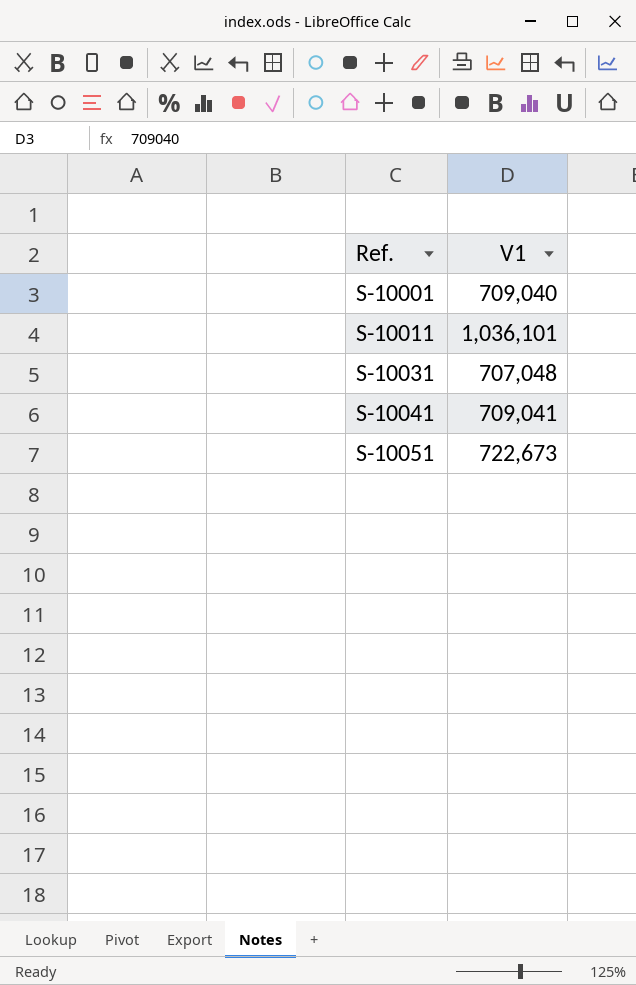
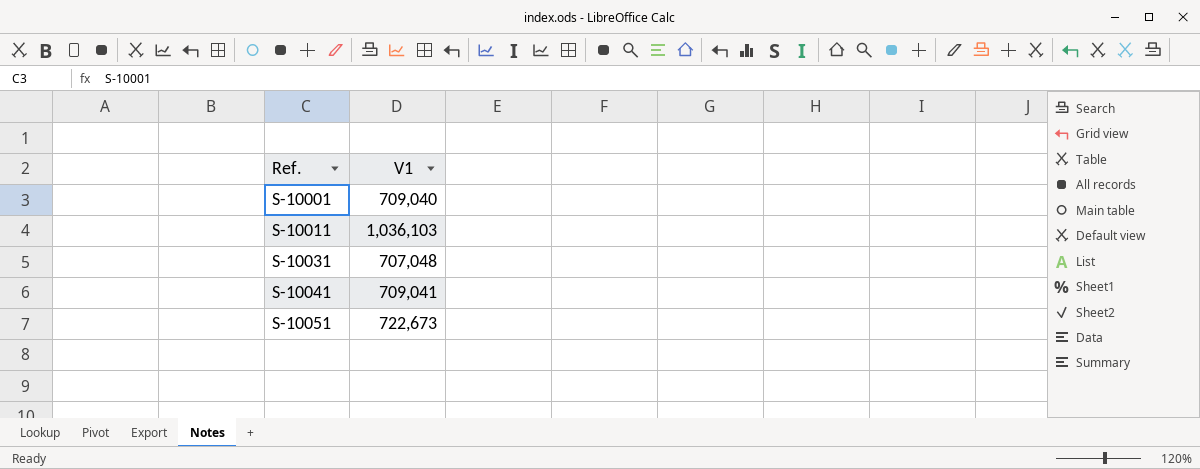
S-10011 | V1: 1,036,101 -> 1,036,103

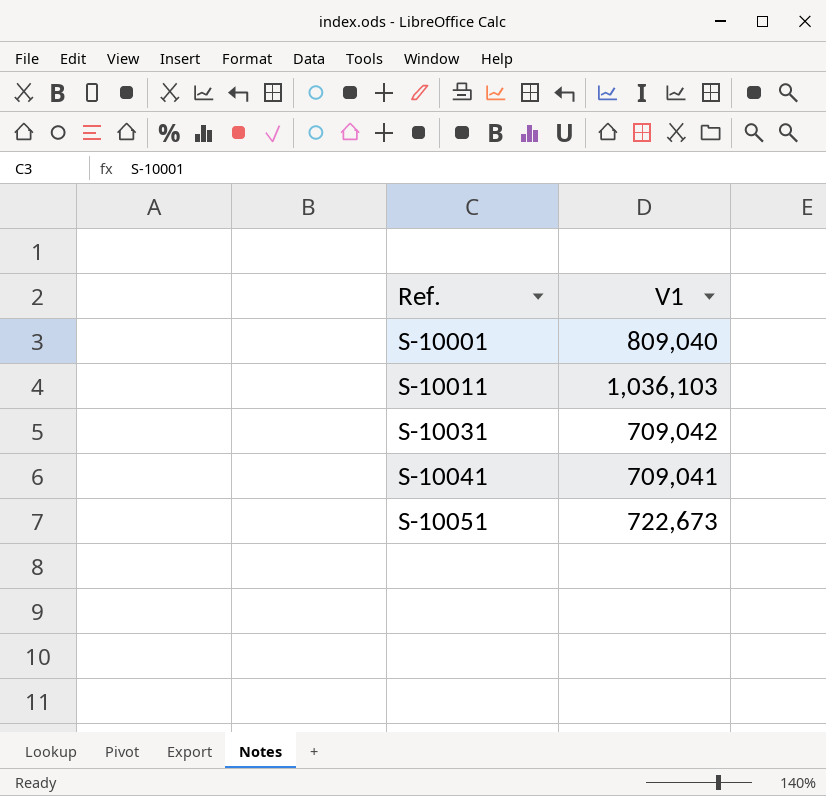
S-10001 | V1: 709,040 -> 809,040
S-10031 | V1: 707,048 -> 709,042

